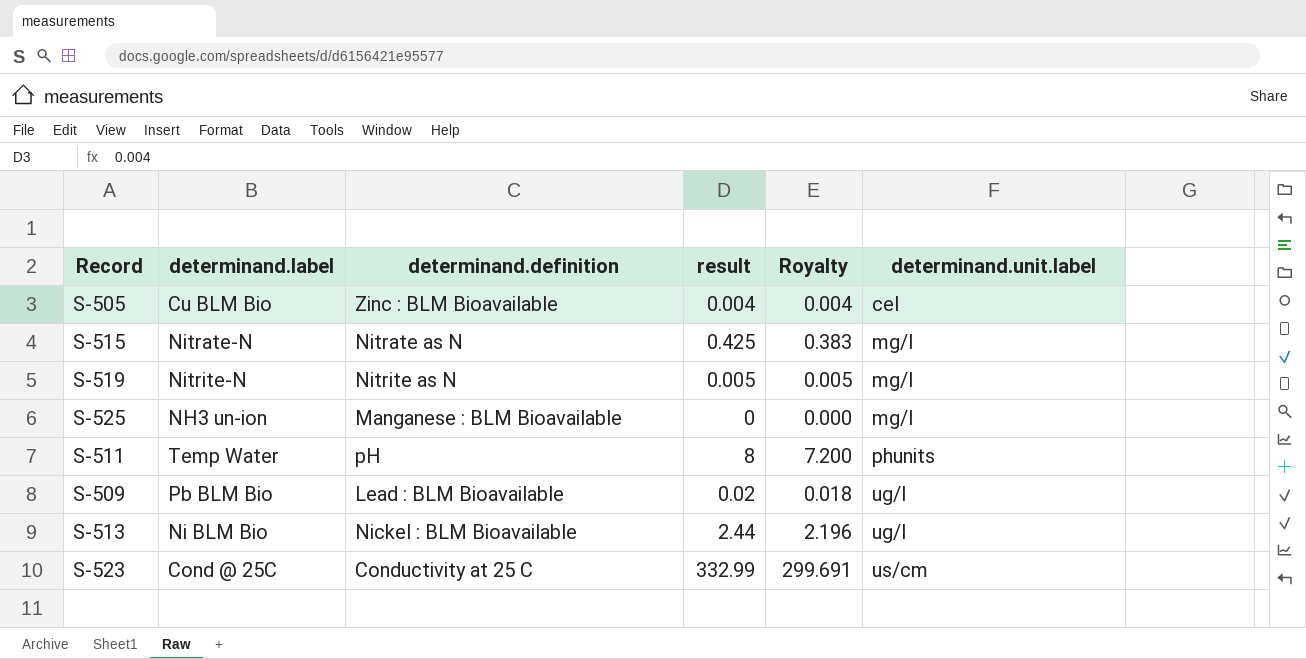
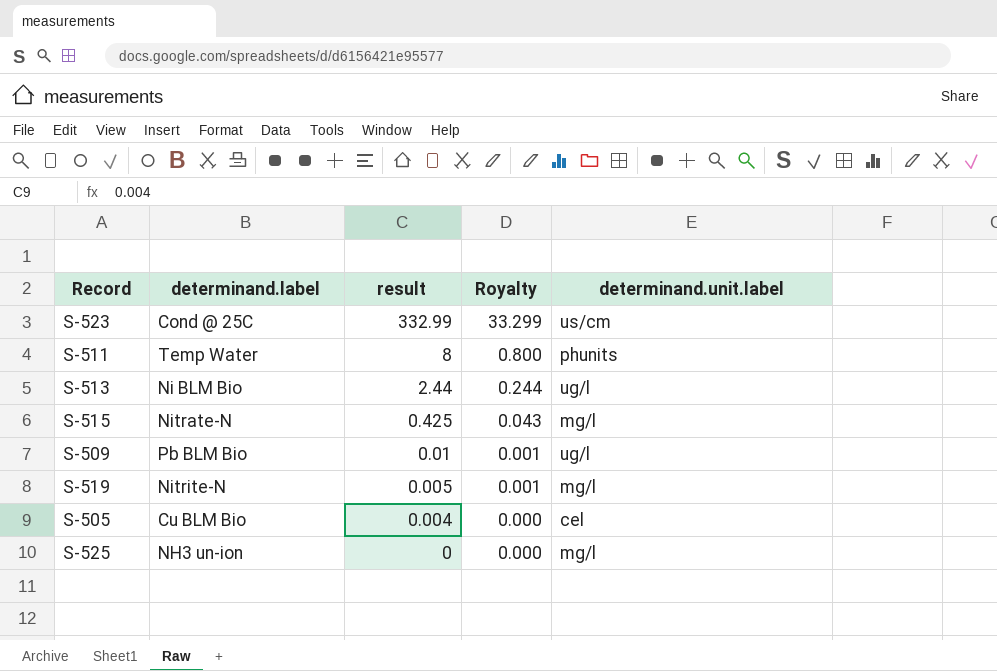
row order: determinand.unit.label ascending -> result descending
column determinand.definition | position: 3 -> none
column Royalty | formula: [result] * 0.9 -> [result] * 0.1
S-509 | result: 0.02 -> 0.01

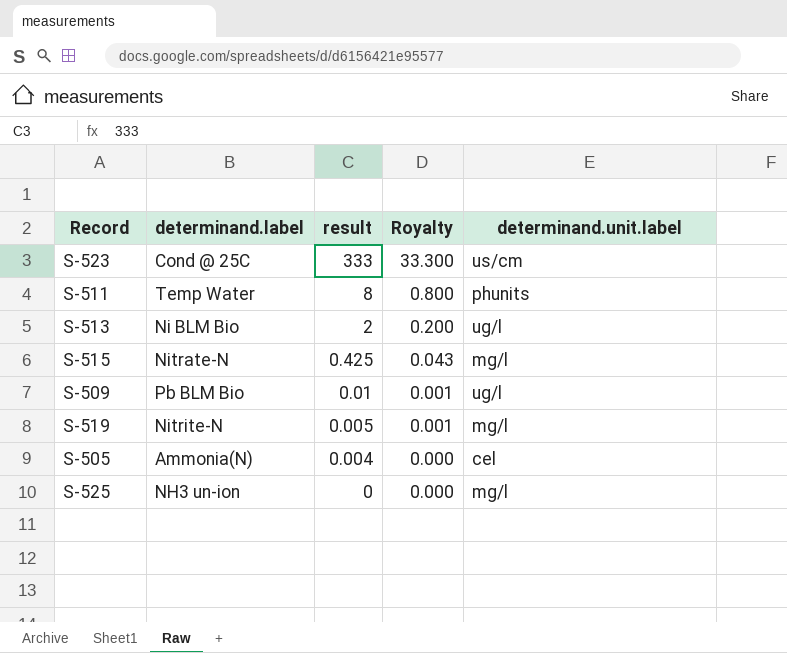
S-523 | result: 332.99 -> 333
S-523 | Royalty: 33.299 -> 33.300
S-513 | result: 2.44 -> 2
S-513 | Royalty: 0.244 -> 0.200
S-505 | determinand.label: Cu BLM Bio -> Ammonia(N)

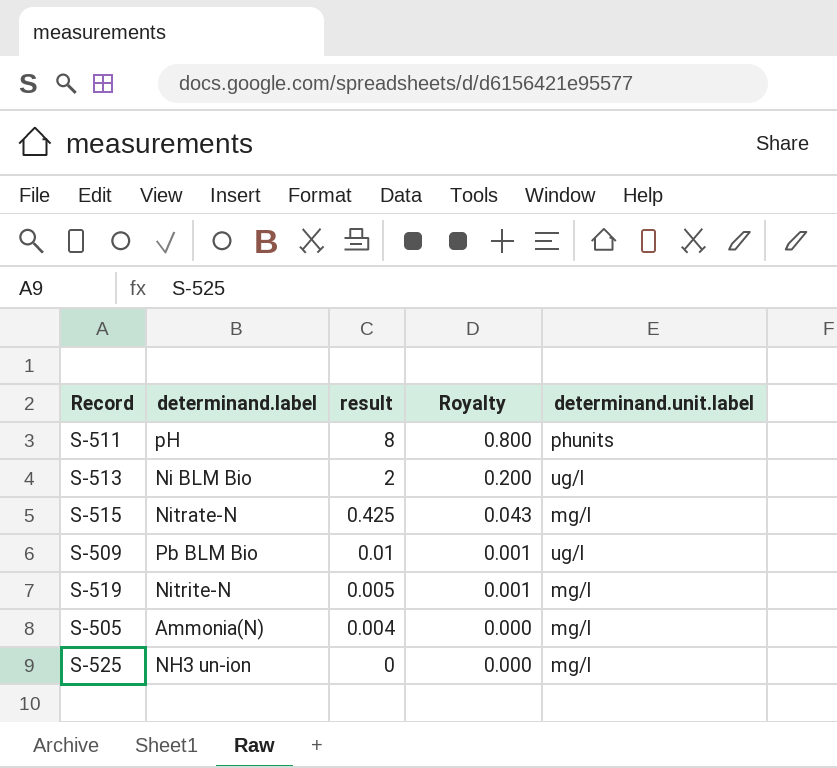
row S-523: Cond @ 25C | 333 | 33.300 | us/cm -> none
S-511 | determinand.label: Temp Water -> pH
S-505 | determinand.unit.label: cel -> mg/l

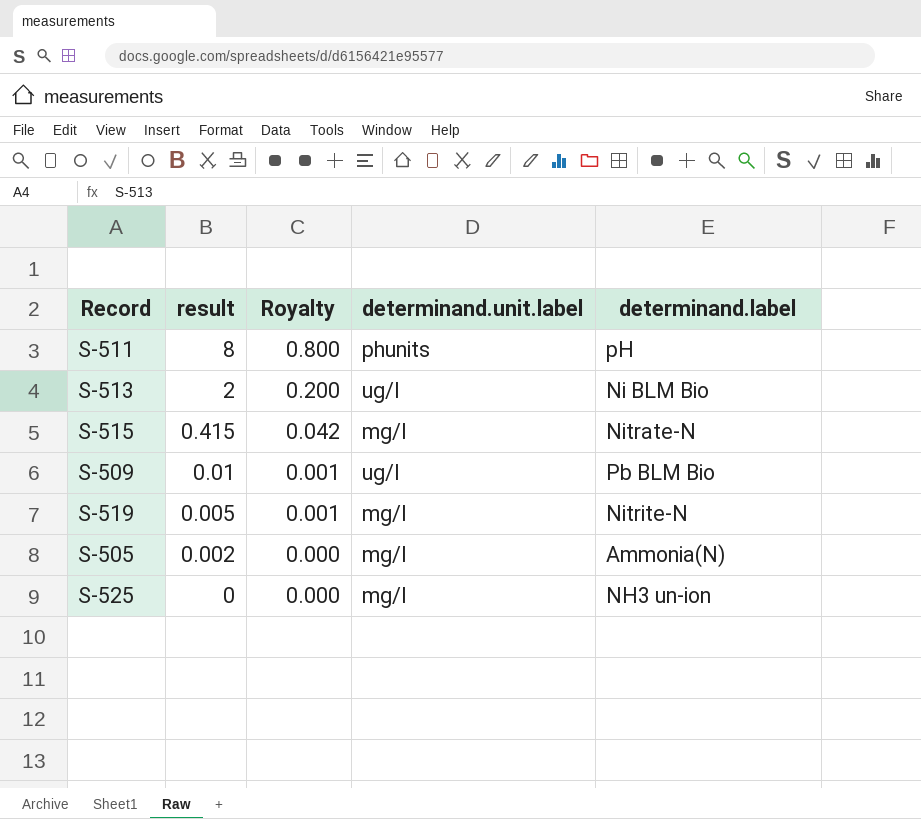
column determinand.label | position: 2 -> 5
S-515 | result: 0.425 -> 0.415
S-515 | Royalty: 0.043 -> 0.042
S-505 | result: 0.004 -> 0.002

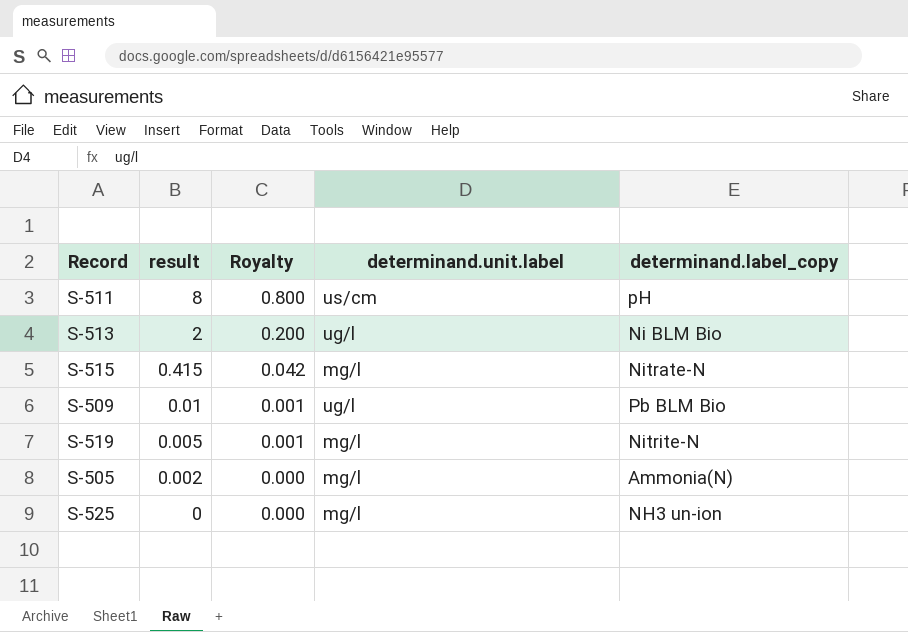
column name: determinand.label -> determinand.label_copy
S-511 | determinand.unit.label: phunits -> us/cm

